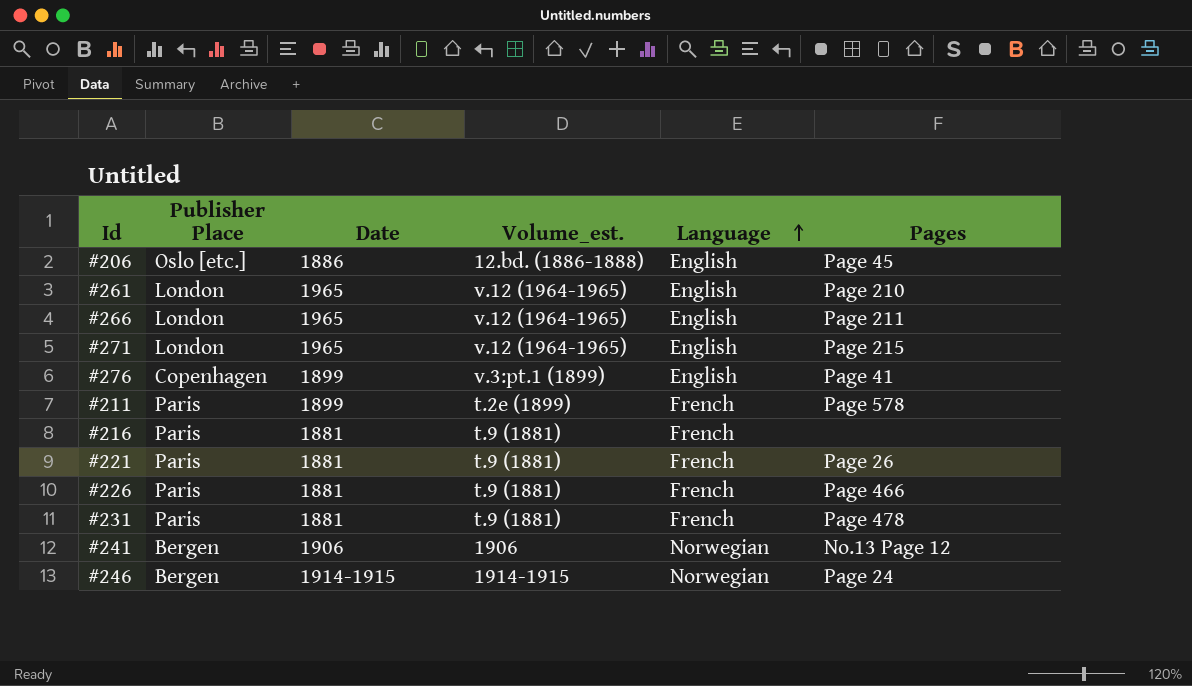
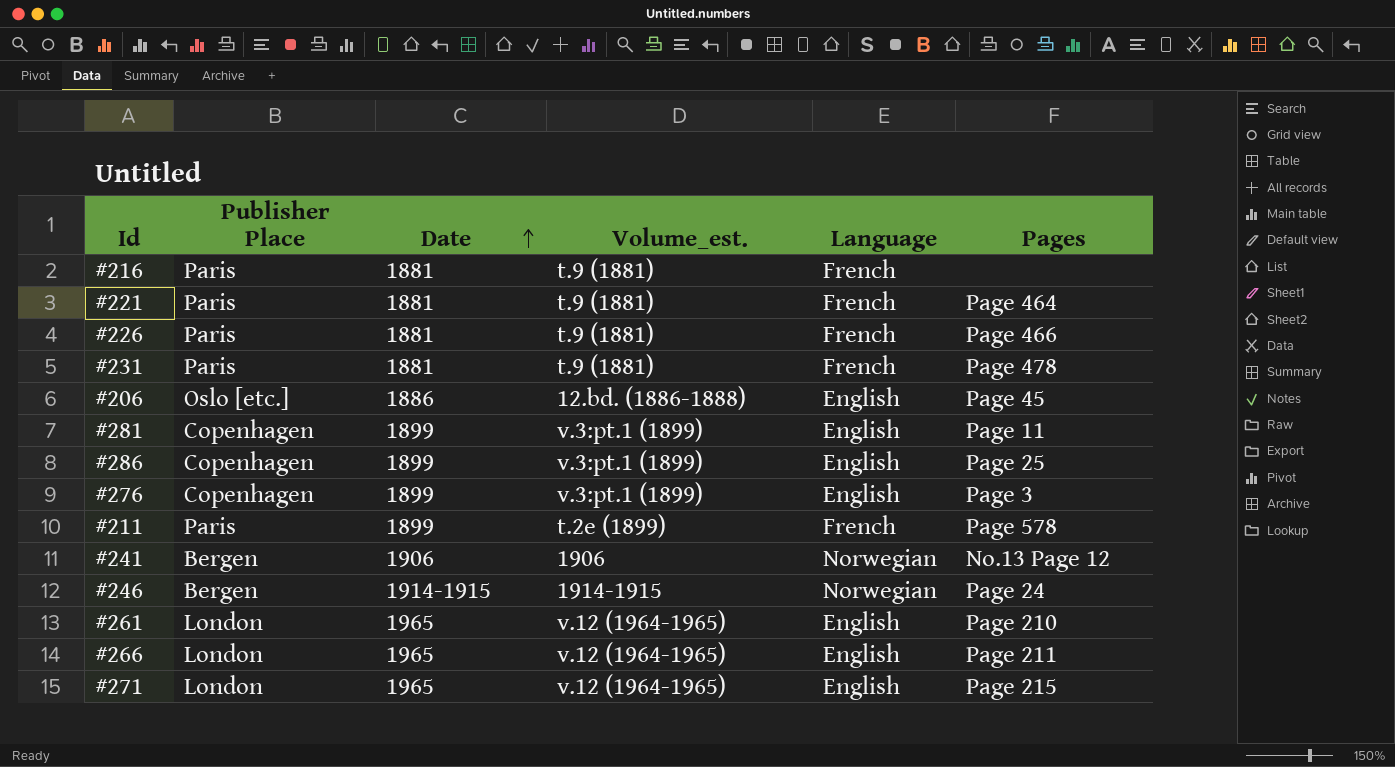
row order: Language ascending -> Date ascending
#221 | Pages: Page 26 -> Page 464
row #281: none -> Copenhagen | 1899 | v.3:pt.1 (1899) | English | Page 11
row #286: none -> Copenhagen | 1899 | v.3:pt.1 (1899) | English | Page 25
#276 | Pages: Page 41 -> Page 3

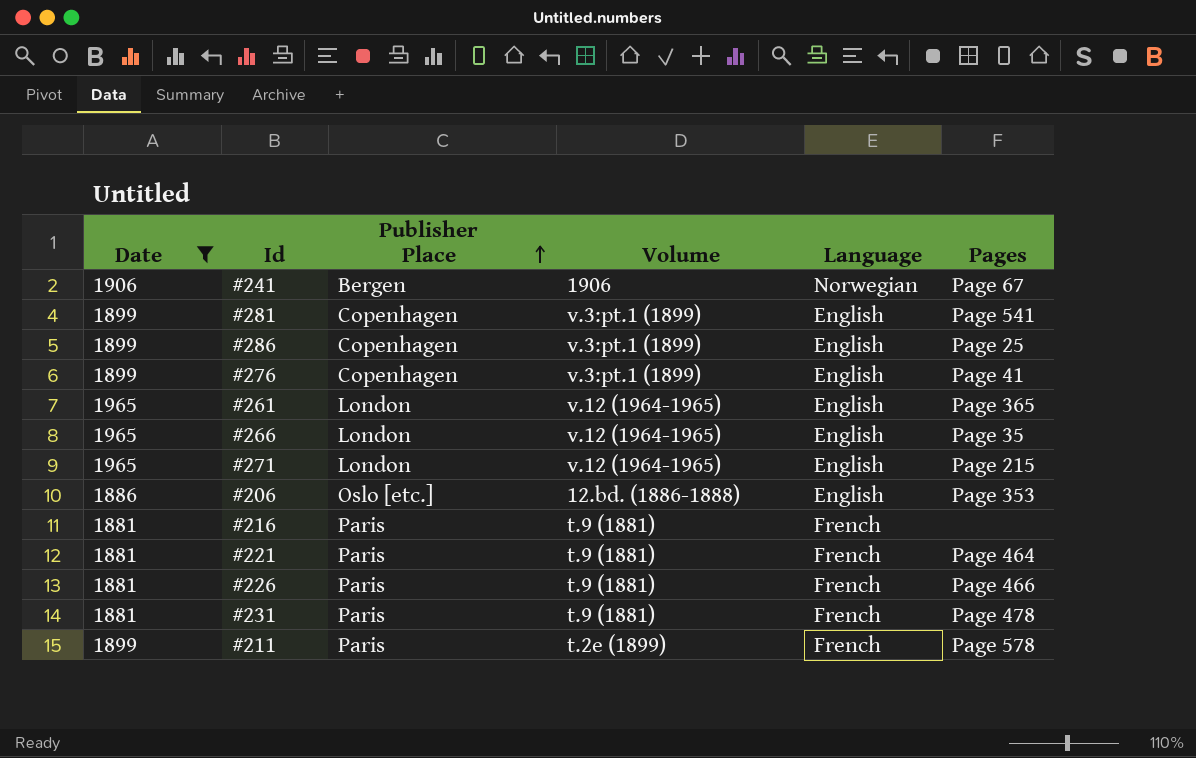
filter: none -> Date != 1914-1915
row order: Date ascending -> Publisher Place ascending
column Date | position: 3 -> 1
column name: Volume_est. -> Volume
#241 | Pages: No.13 Page 12 -> Page 67
#281 | Pages: Page 11 -> Page 541
#276 | Pages: Page 3 -> Page 41
#261 | Pages: Page 210 -> Page 365
#266 | Pages: Page 211 -> Page 35
#206 | Pages: Page 45 -> Page 353

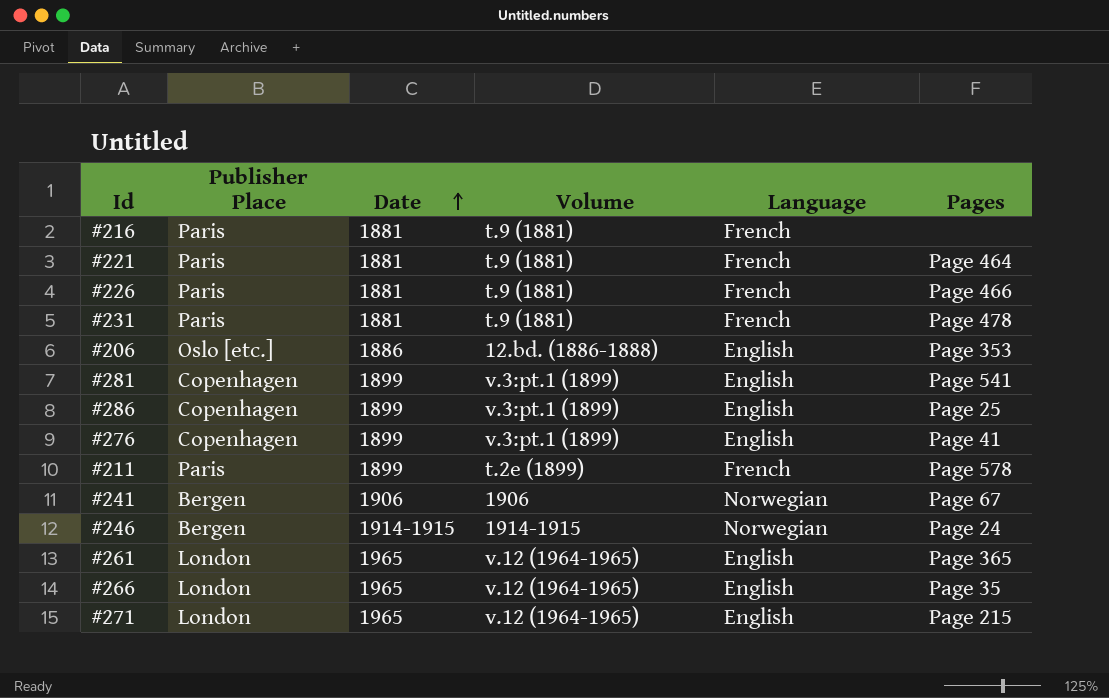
filter: Date != 1914-1915 -> none
row order: Publisher Place ascending -> Date ascending
column Date | position: 1 -> 3

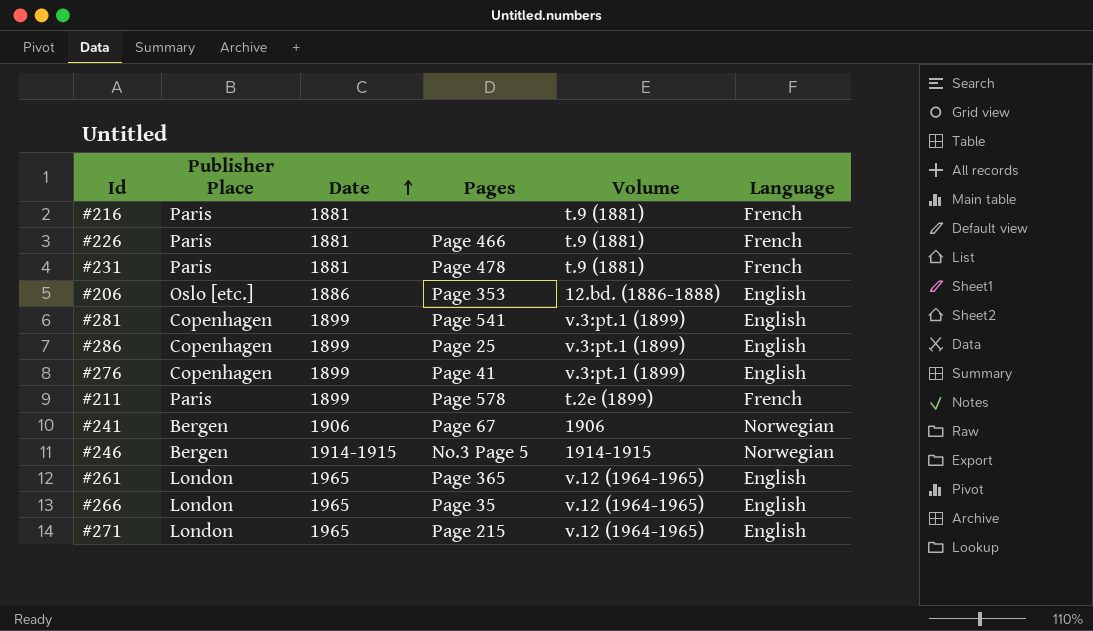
column Pages | position: 6 -> 4
row #221: Paris | 1881 | t.9 (1881) | French | Page 464 -> none
#246 | Pages: Page 24 -> No.3 Page 5

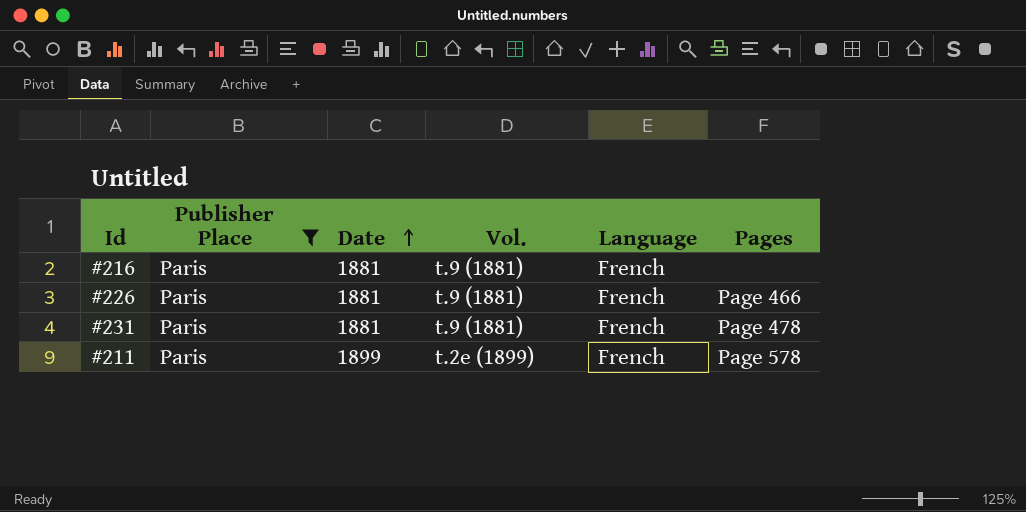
filter: none -> Publisher Place = Paris
column name: Volume -> Vol.
column Pages | position: 4 -> 6

